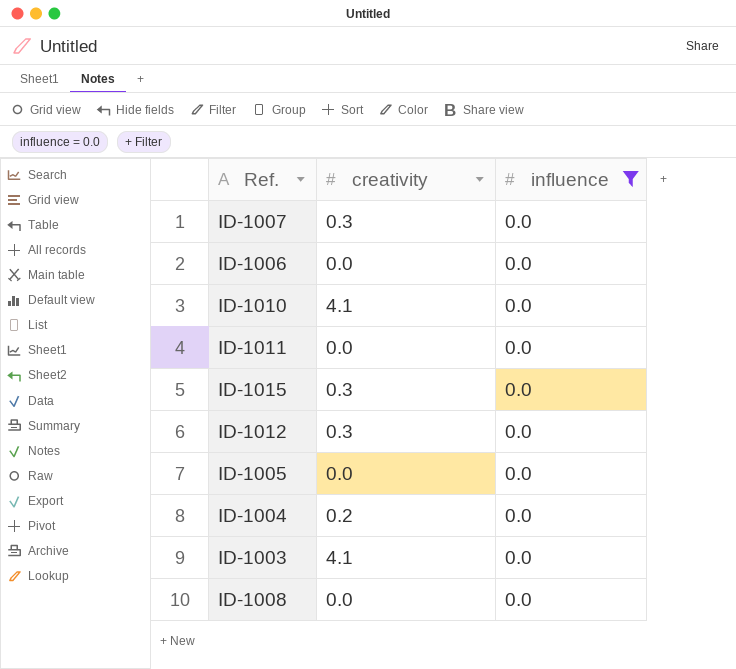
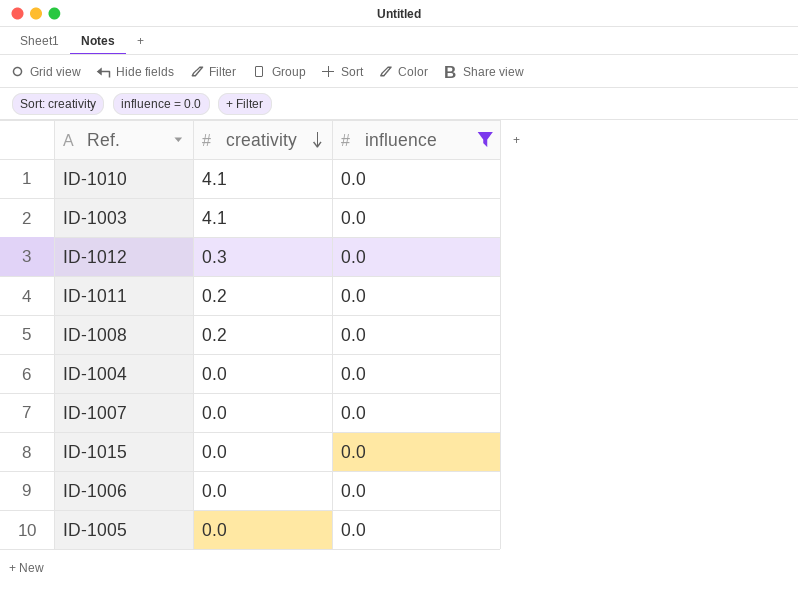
row order: none -> creativity descending
ID-1011 | creativity: 0.0 -> 0.2
ID-1008 | creativity: 0.0 -> 0.2
ID-1004 | creativity: 0.2 -> 0.0
ID-1007 | creativity: 0.3 -> 0.0
ID-1015 | creativity: 0.3 -> 0.0

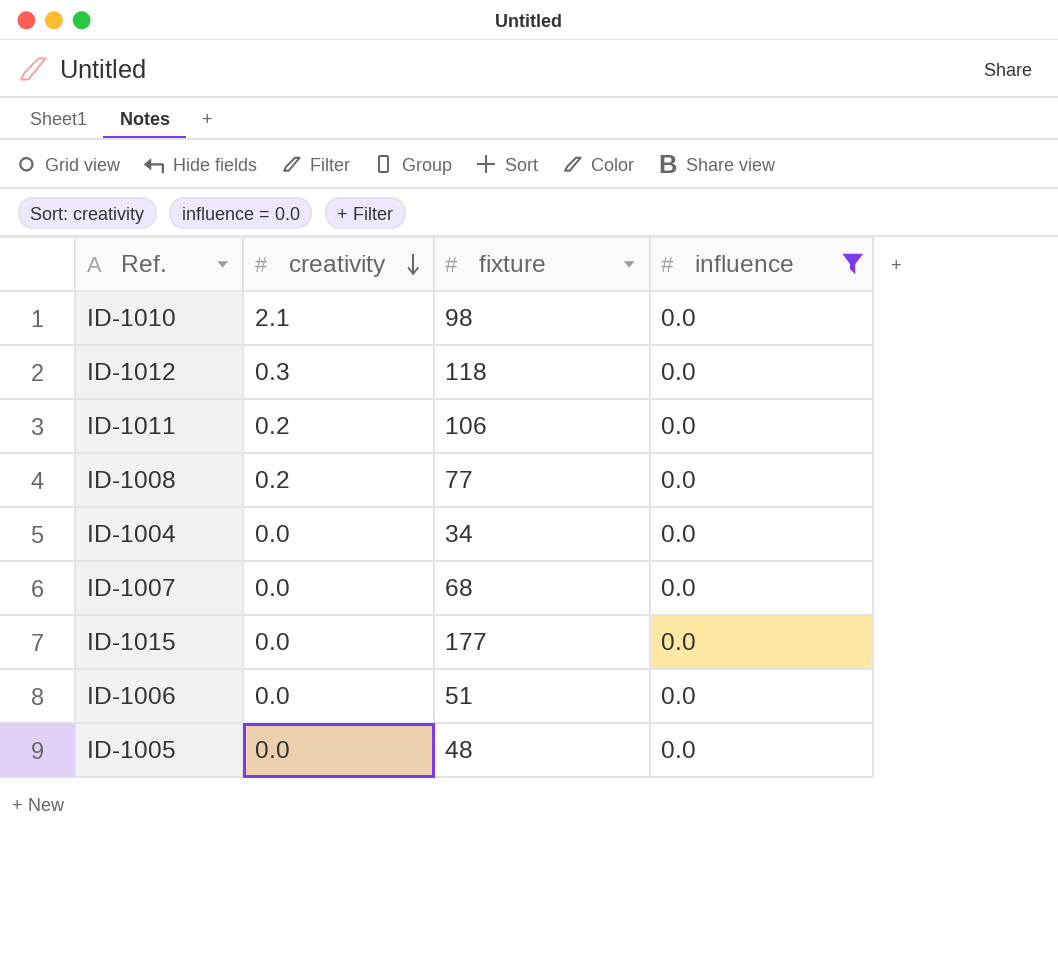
column fixture | position: none -> 3
row ID-1003: 4.1 | 0.0 -> none
ID-1010 | creativity: 4.1 -> 2.1

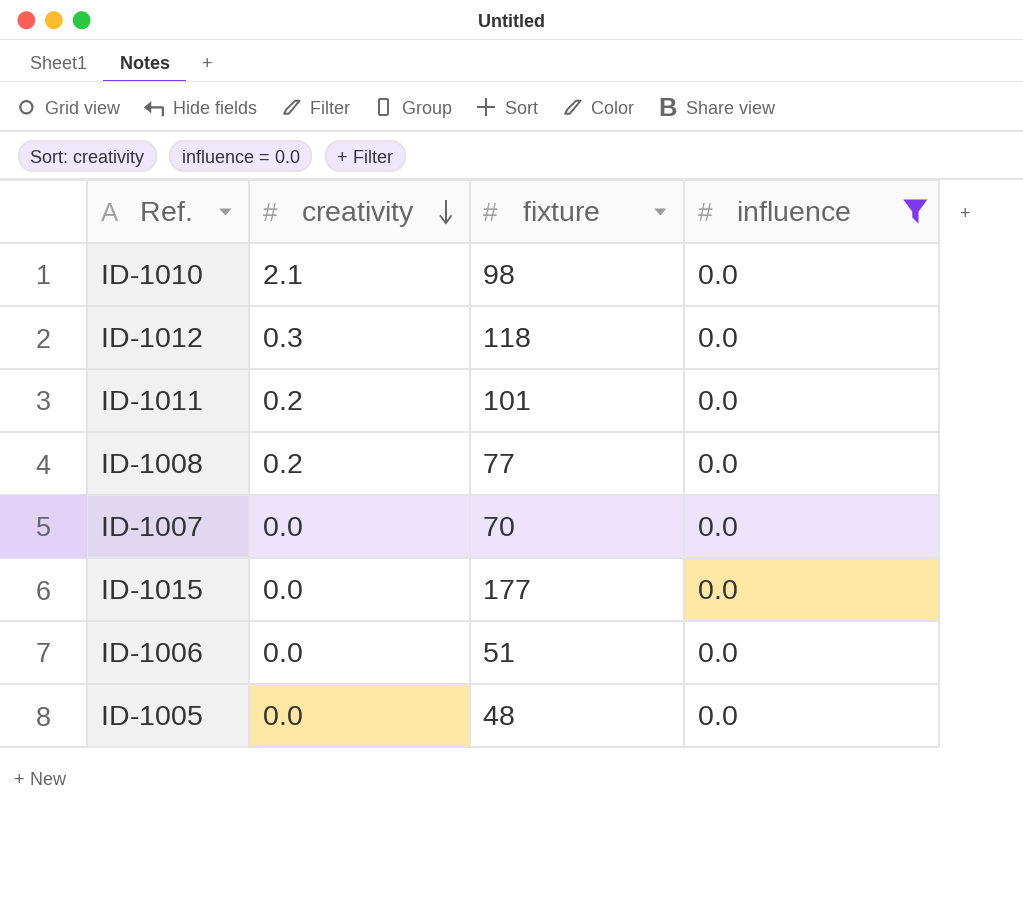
row ID-1004: 0.0 | 34 | 0.0 -> none
ID-1011 | fixture: 106 -> 101
ID-1007 | fixture: 68 -> 70

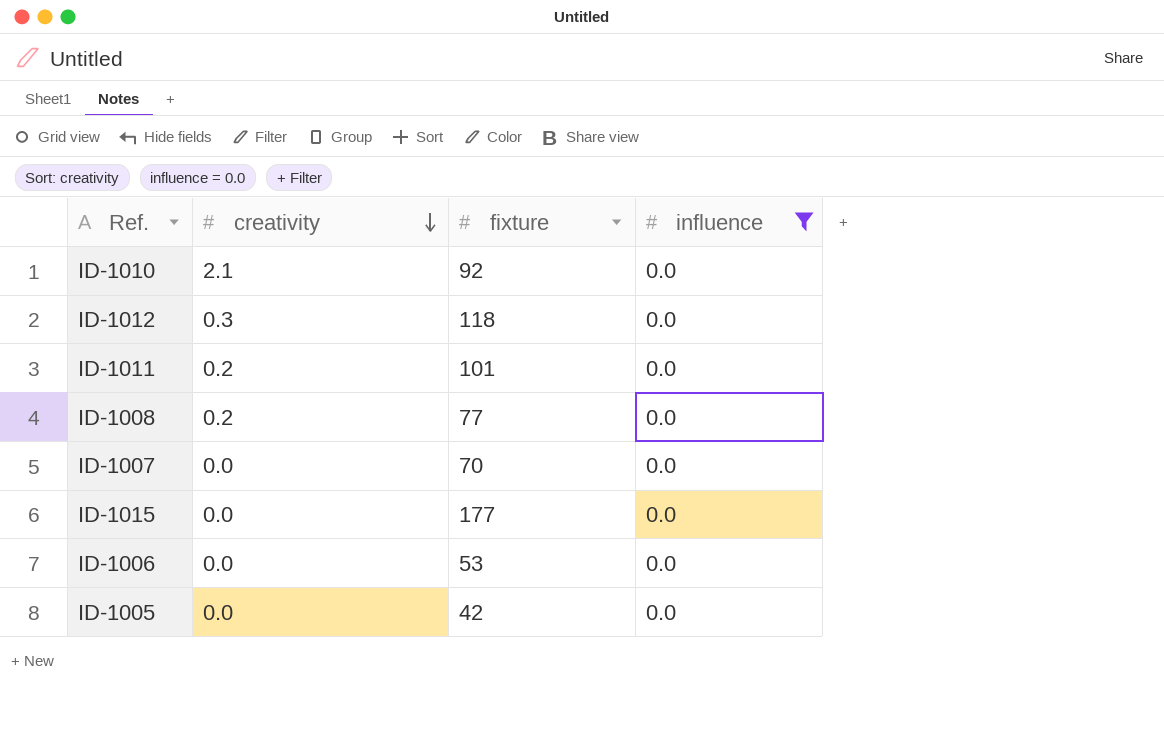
ID-1010 | fixture: 98 -> 92
ID-1006 | fixture: 51 -> 53
ID-1005 | fixture: 48 -> 42

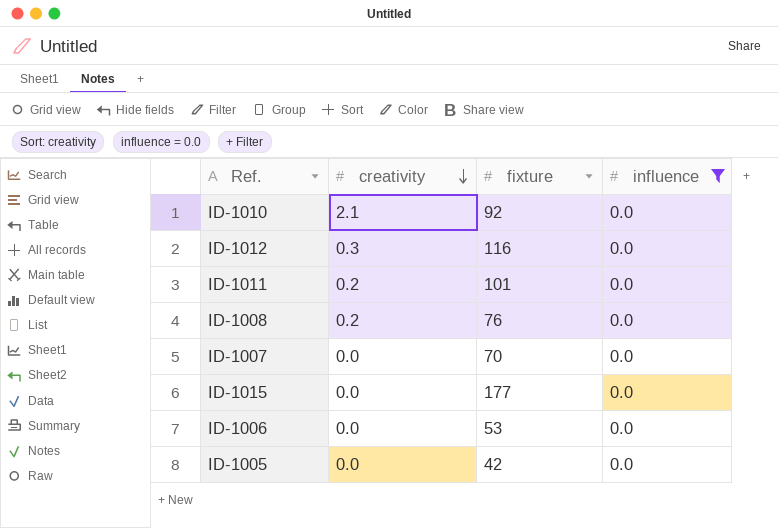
ID-1012 | fixture: 118 -> 116
ID-1008 | fixture: 77 -> 76

